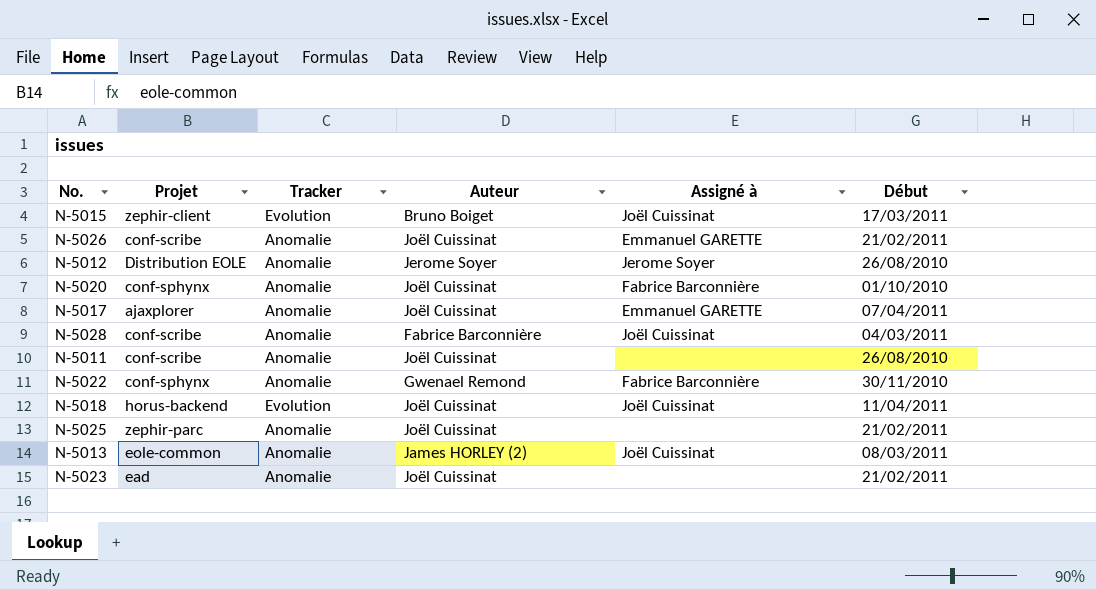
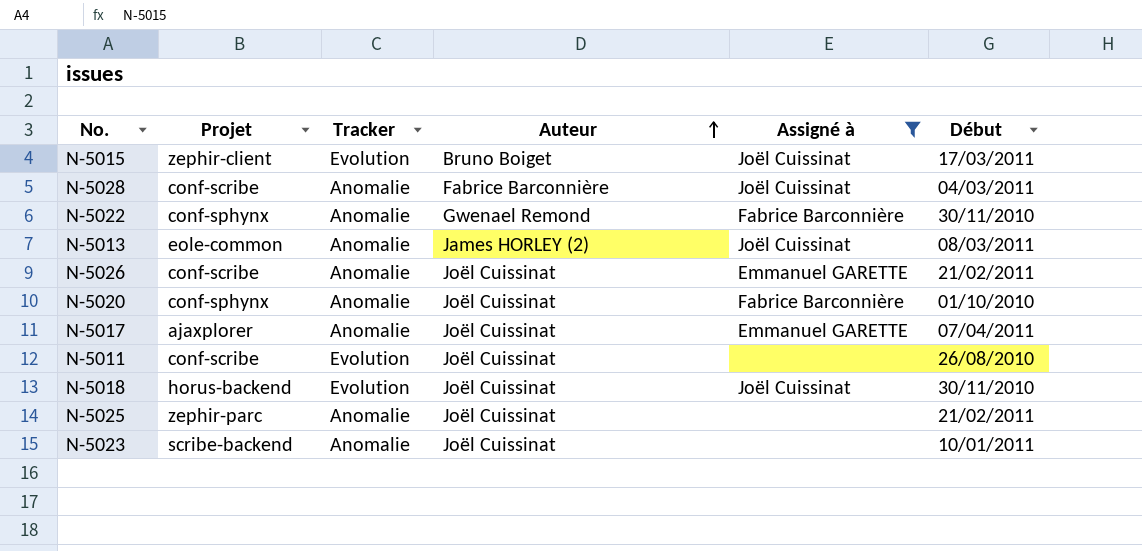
filter: none -> Assigné à != Jerome Soyer
row order: none -> Auteur ascending
N-5011 | Tracker: Anomalie -> Evolution
N-5018 | Début: 11/04/2011 -> 30/11/2010
N-5023 | Projet: ead -> scribe-backend
N-5023 | Début: 21/02/2011 -> 10/01/2011

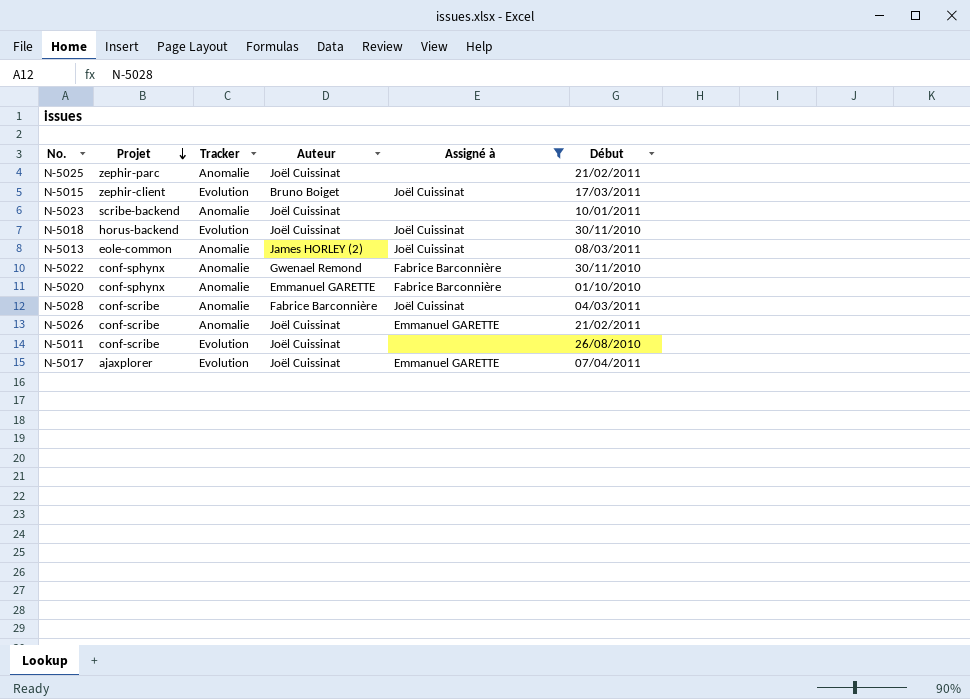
row order: Auteur ascending -> Projet descending
N-5020 | Auteur: Joël Cuissinat -> Emmanuel GARETTE
N-5017 | Tracker: Anomalie -> Evolution

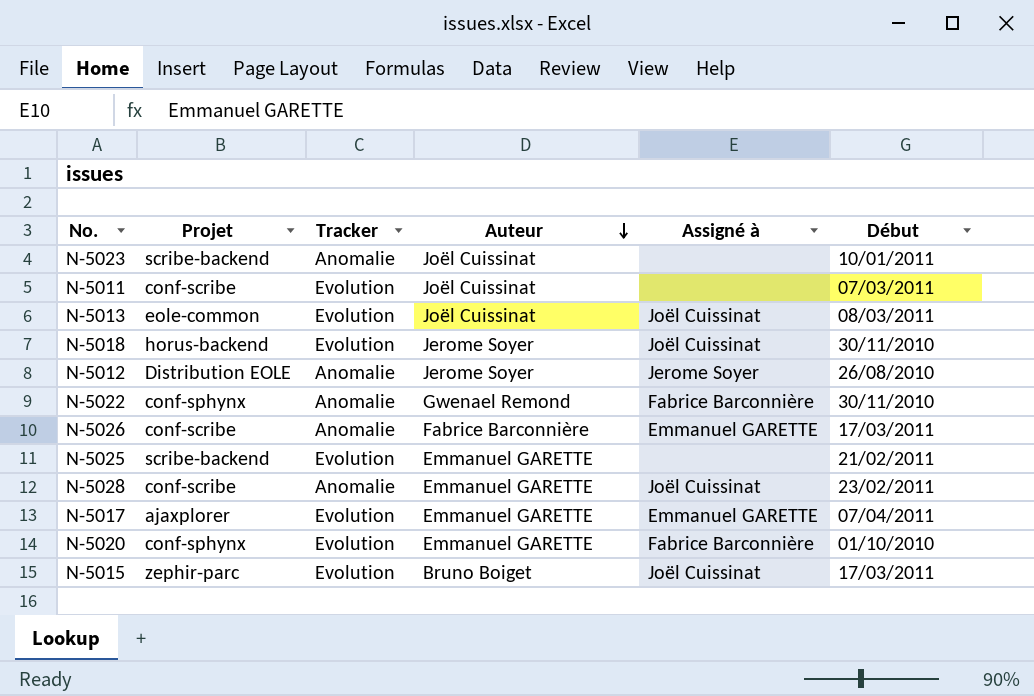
filter: Assigné à != Jerome Soyer -> none
row order: Projet descending -> Auteur descending
N-5011 | Début: 26/08/2010 -> 07/03/2011
N-5013 | Tracker: Anomalie -> Evolution
N-5013 | Auteur: James HORLEY (2) -> Joël Cuissinat
N-5018 | Auteur: Joël Cuissinat -> Jerome Soyer
N-5026 | Auteur: Joël Cuissinat -> Fabrice Barconnière
N-5026 | Début: 21/02/2011 -> 17/03/2011
N-5025 | Projet: zephir-parc -> scribe-backend
N-5025 | Tracker: Anomalie -> Evolution
N-5025 | Auteur: Joël Cuissinat -> Emmanuel GARETTE
N-5028 | Auteur: Fabrice Barconnière -> Emmanuel GARETTE
N-5028 | Début: 04/03/2011 -> 23/02/2011
N-5017 | Auteur: Joël Cuissinat -> Emmanuel GARETTE
N-5020 | Tracker: Anomalie -> Evolution
N-5015 | Projet: zephir-client -> zephir-parc

